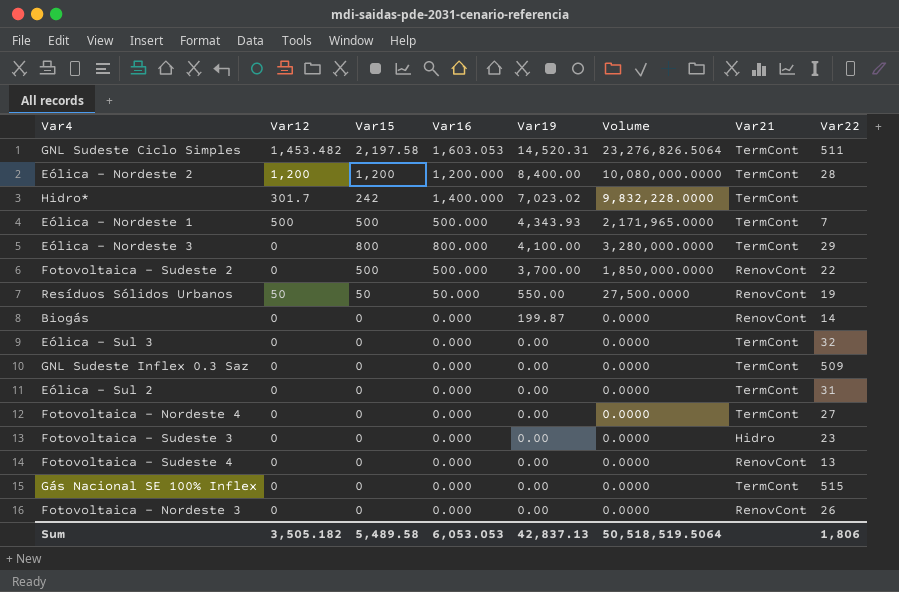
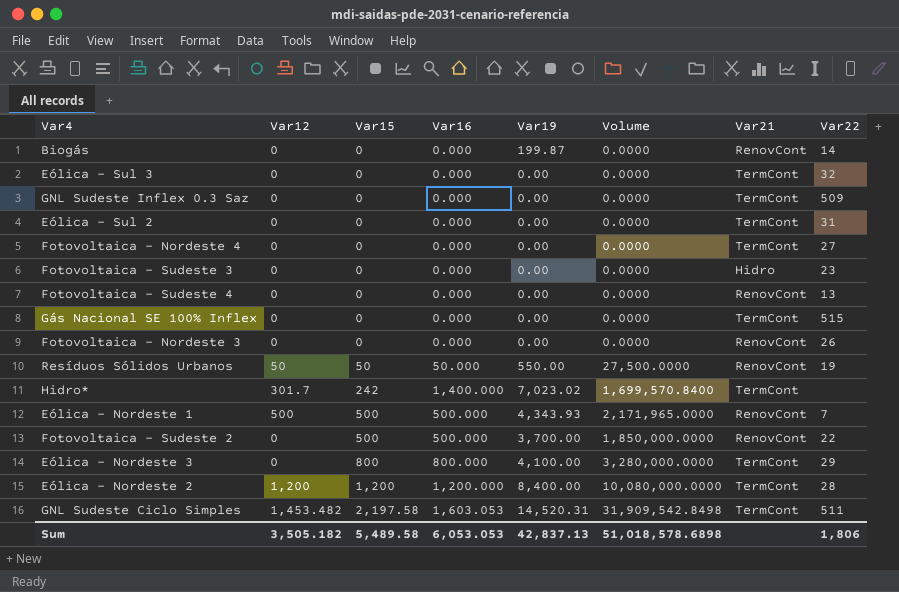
row order: Var19 descending -> Var15 ascending
column Volume | formula: [Var16] * [Var19] -> [Var15] * [Var19]
Eólica - Nordeste 1 | Var21: TermCont -> RenovCont
Sum | Volume: 50,518,519.5064 -> 51,018,578.6898

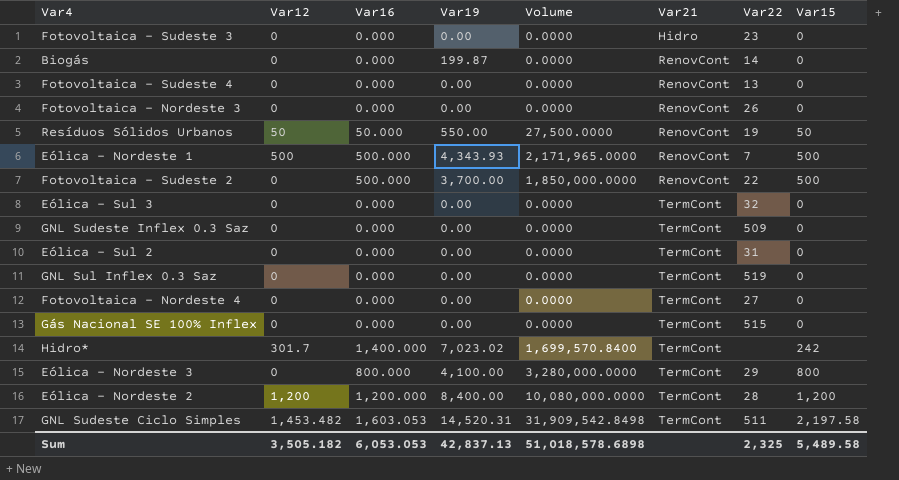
row order: Var15 ascending -> Var21 ascending
column Var15 | position: 3 -> 8
row GNL Sul Inflex 0.3 Saz: none -> 0 | 0.000 | 0.00 | 0.0000 | TermCont | 519 | 0
Sum | Var22: 1,806 -> 2,325

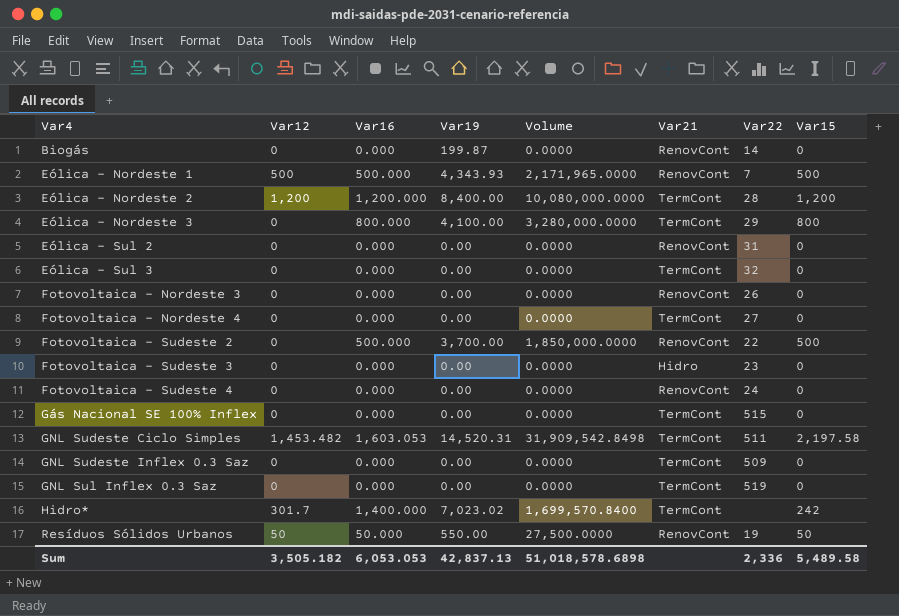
row order: Var21 ascending -> Var4 ascending
Eólica - Sul 2 | Var21: TermCont -> RenovCont
Fotovoltaica - Sudeste 4 | Var22: 13 -> 24
Sum | Var22: 2,325 -> 2,336

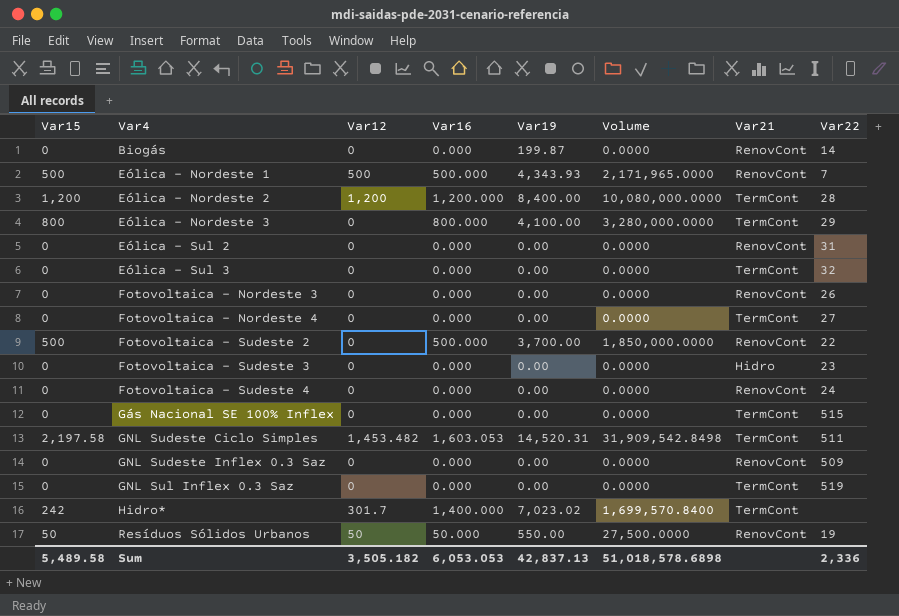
column Var15 | position: 8 -> 1
GNL Sudeste Inflex 0.3 Saz | Var21: TermCont -> RenovCont

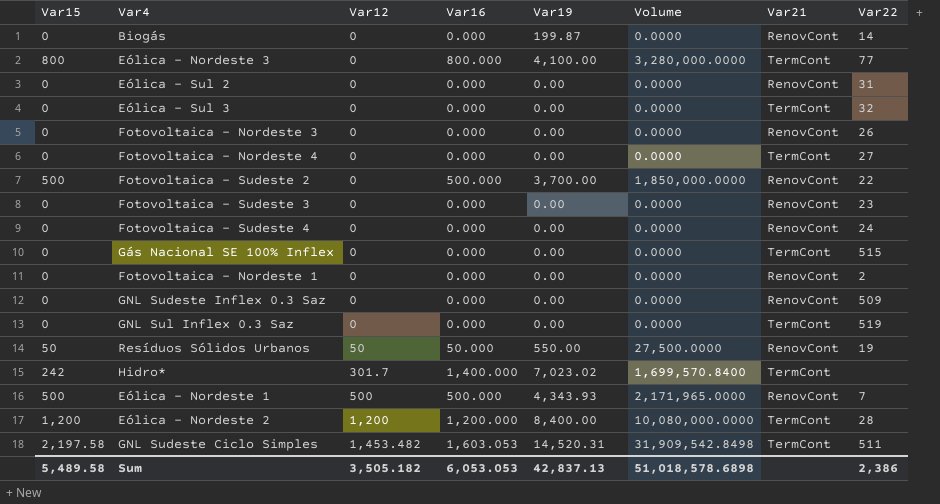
row order: Var4 ascending -> Var12 ascending
Eólica - Nordeste 3 | Var22: 29 -> 77
Fotovoltaica - Sudeste 3 | Var21: Hidro -> RenovCont
row Fotovoltaica - Nordeste 1: none -> 0 | 0 | 0.000 | 0.00 | 0.0000 | RenovCont | 2
Sum | Var22: 2,336 -> 2,386

